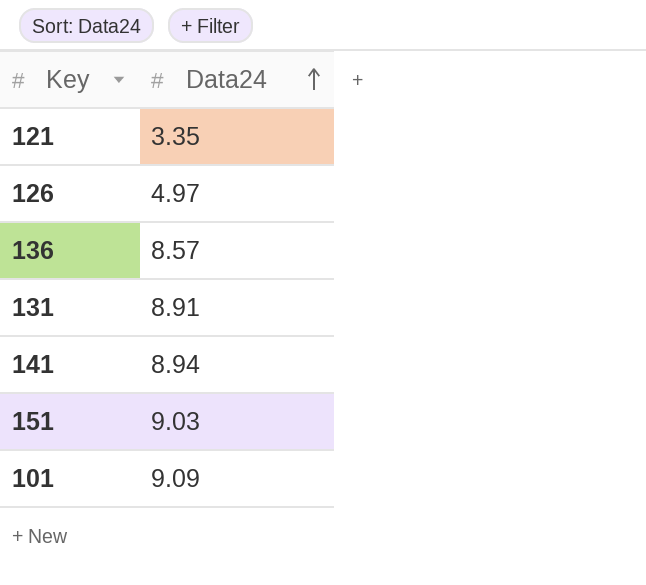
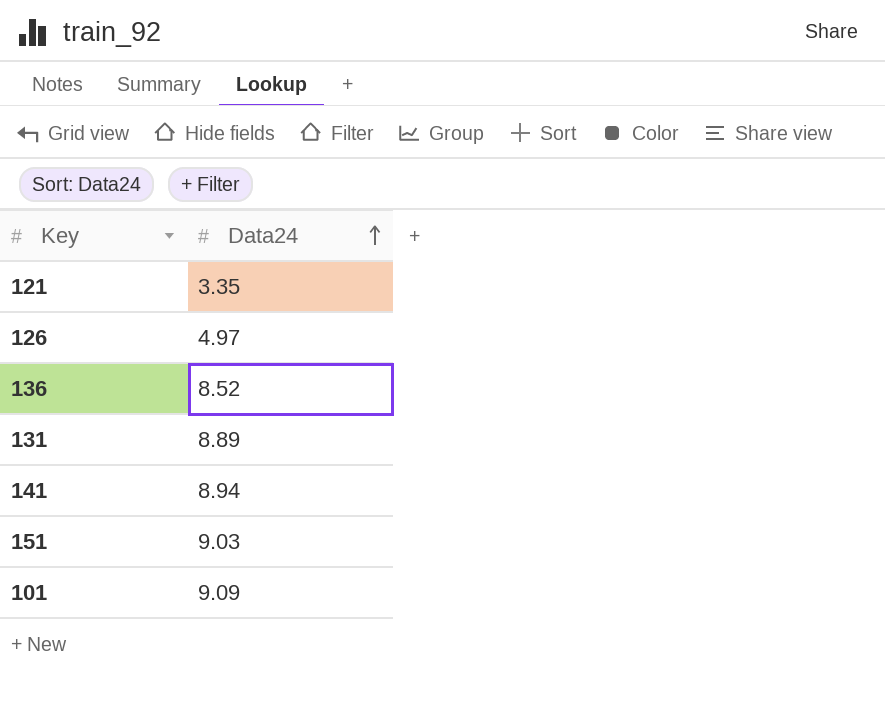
136 | Data24: 8.57 -> 8.52
131 | Data24: 8.91 -> 8.89

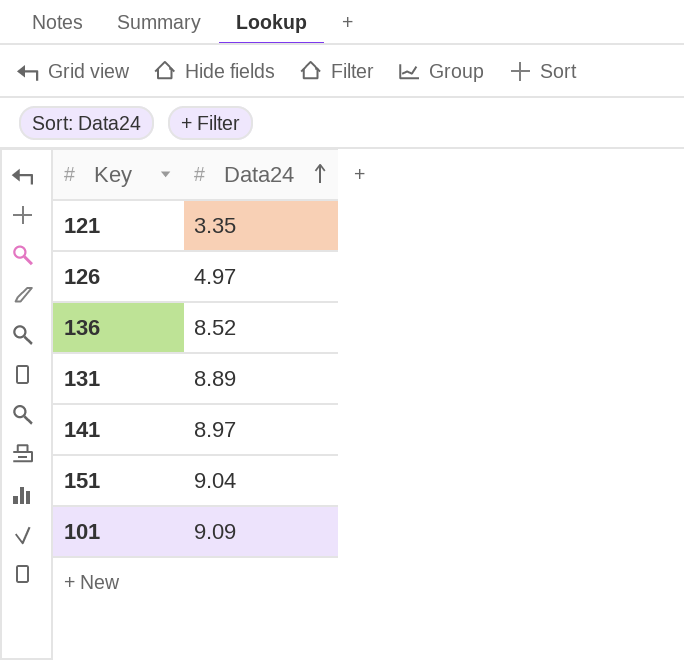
141 | Data24: 8.94 -> 8.97
151 | Data24: 9.03 -> 9.04

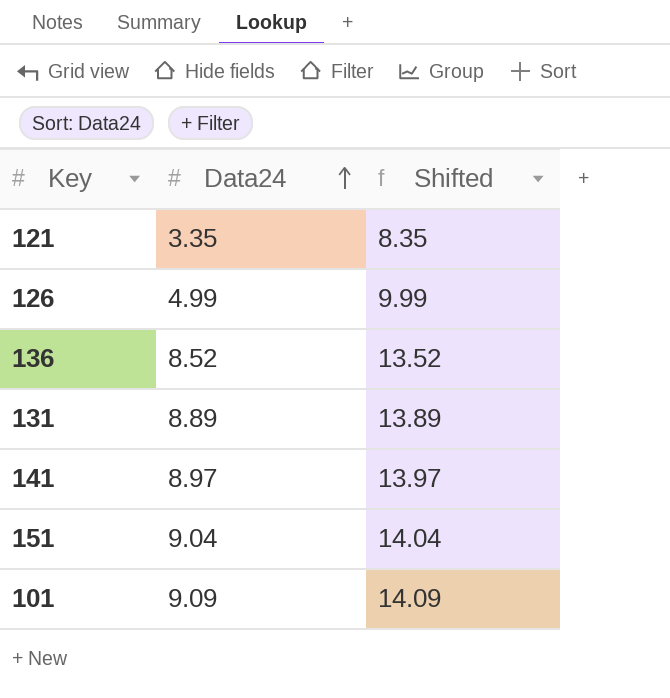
column Shifted | formula: none -> [Data24] + 5
126 | Data24: 4.97 -> 4.99

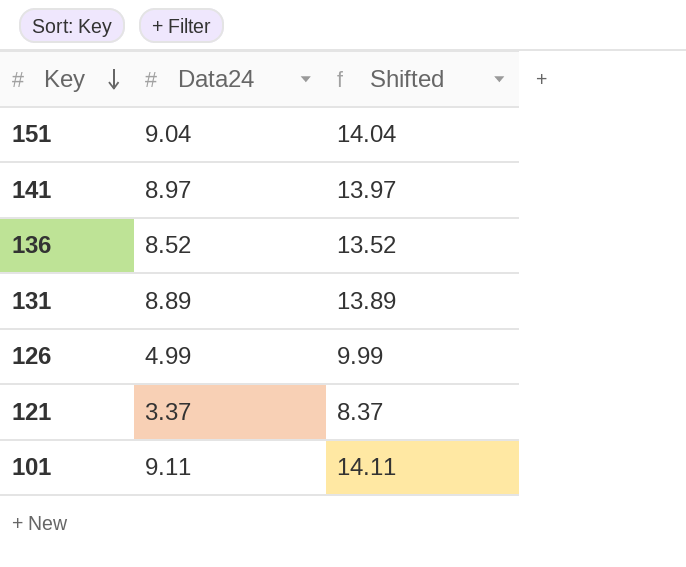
row order: Data24 ascending -> Key descending
121 | Data24: 3.35 -> 3.37
121 | Shifted: 8.35 -> 8.37
101 | Data24: 9.09 -> 9.11
101 | Shifted: 14.09 -> 14.11

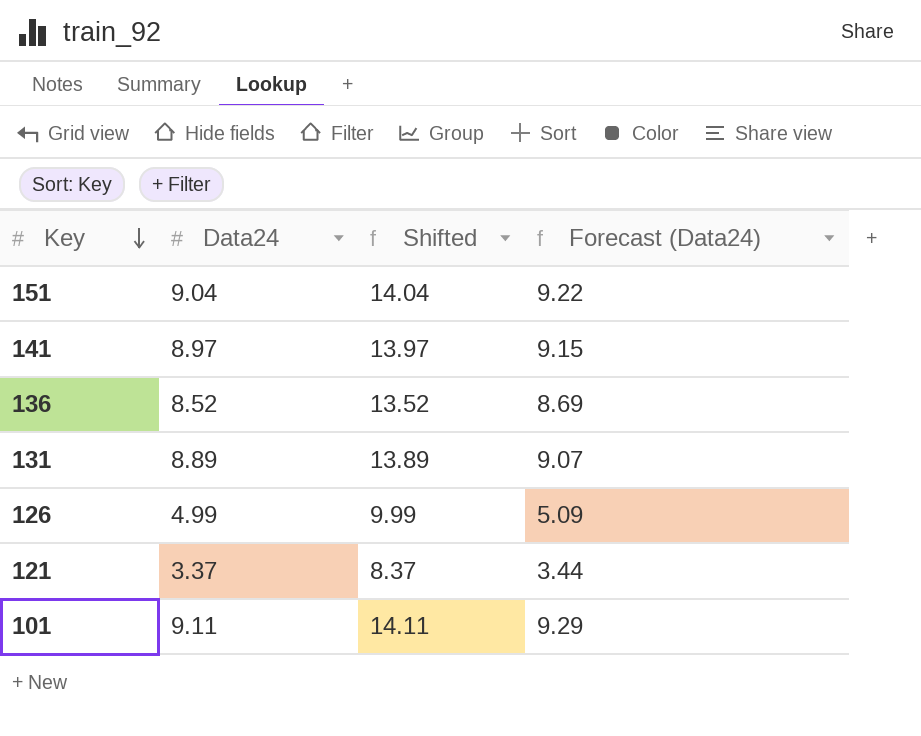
column Forecast (Data24) | formula: none -> [Data24] * 1.02

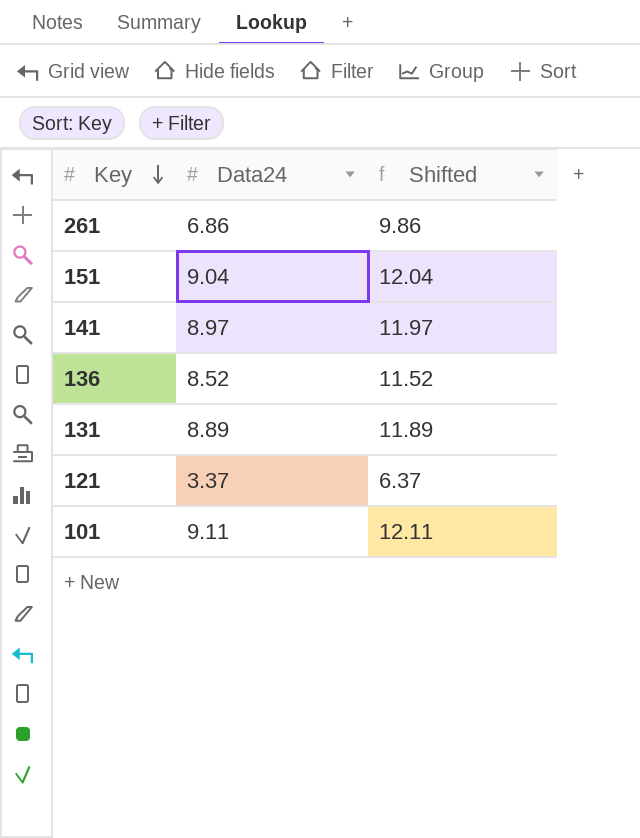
column Forecast (Data24) | formula: [Data24] * 1.02 -> none
column Shifted | formula: [Data24] + 5 -> [Data24] + 3
row 126: 4.99 | 9.99 | 5.09 -> none
row 261: none -> 6.86 | 9.86

